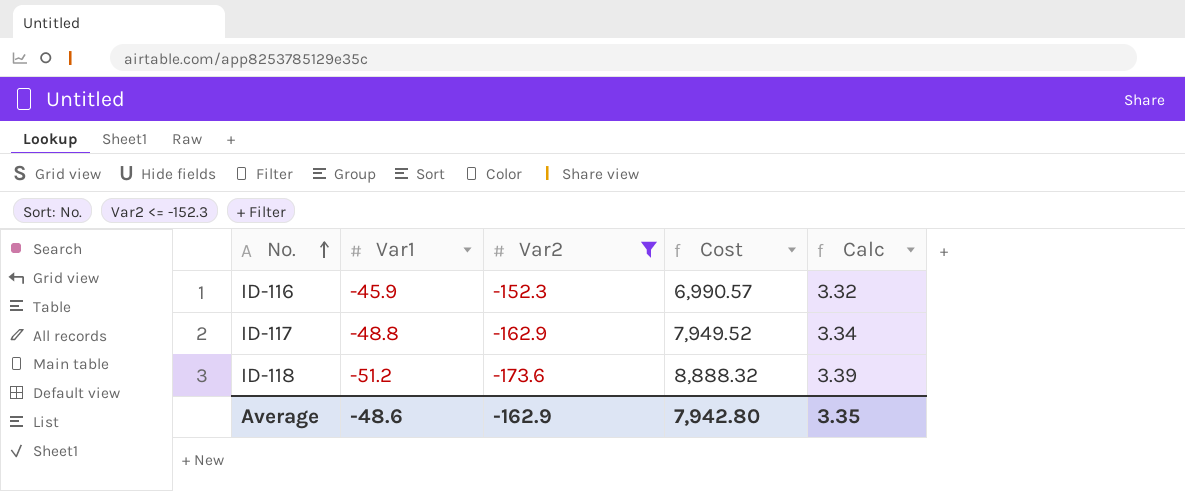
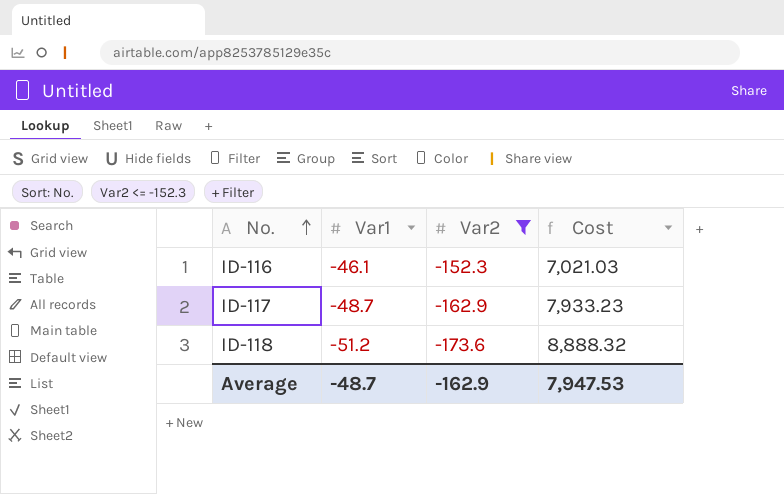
column Calc | formula: [Var2] / [Var1] -> none
ID-116 | Var1: -45.9 -> -46.1
ID-116 | Cost: 6,990.57 -> 7,021.03
ID-117 | Var1: -48.8 -> -48.7
ID-117 | Cost: 7,949.52 -> 7,933.23
Average | Var1: -48.6 -> -48.7
Average | Cost: 7,942.80 -> 7,947.53

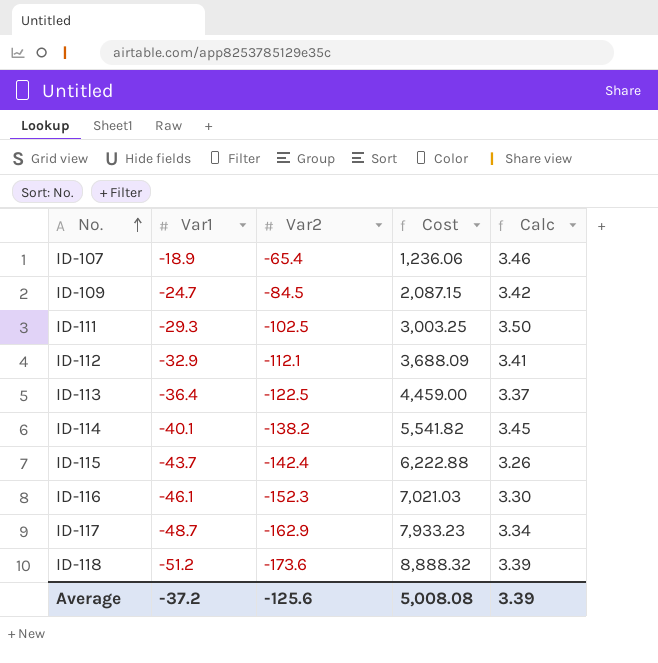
filter: Var2 <= -152.3 -> none
column Calc | formula: none -> [Var2] / [Var1]
Average | Var1: -48.7 -> -37.2
Average | Var2: -162.9 -> -125.6
Average | Cost: 7,947.53 -> 5,008.08

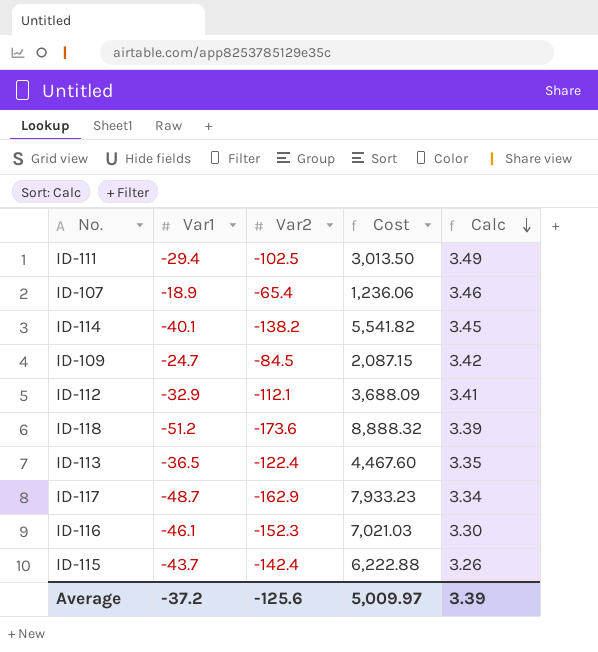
row order: No. ascending -> Calc descending
ID-111 | Var1: -29.3 -> -29.4
ID-111 | Cost: 3,003.25 -> 3,013.50
ID-111 | Calc: 3.50 -> 3.49
ID-113 | Var1: -36.4 -> -36.5
ID-113 | Var2: -122.5 -> -122.4
ID-113 | Cost: 4,459.00 -> 4,467.60
ID-113 | Calc: 3.37 -> 3.35
Average | Cost: 5,008.08 -> 5,009.97

